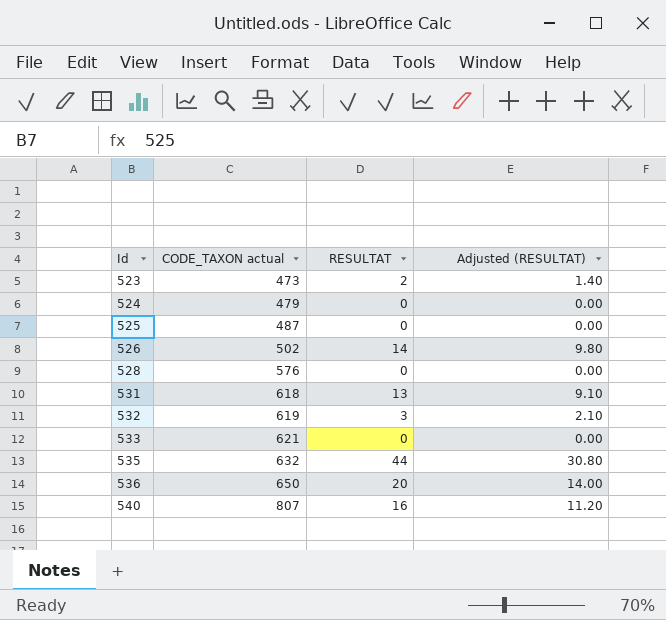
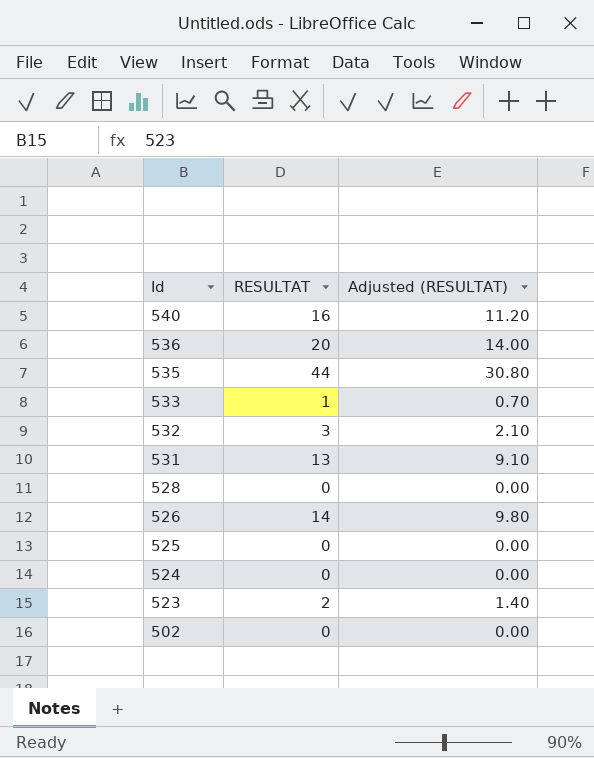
row order: Id ascending -> Id descending
column CODE_TAXON actual | position: 2 -> none
533 | RESULTAT: 0 -> 1
533 | Adjusted (RESULTAT): 0.00 -> 0.70
row 502: none -> 0 | 0.00

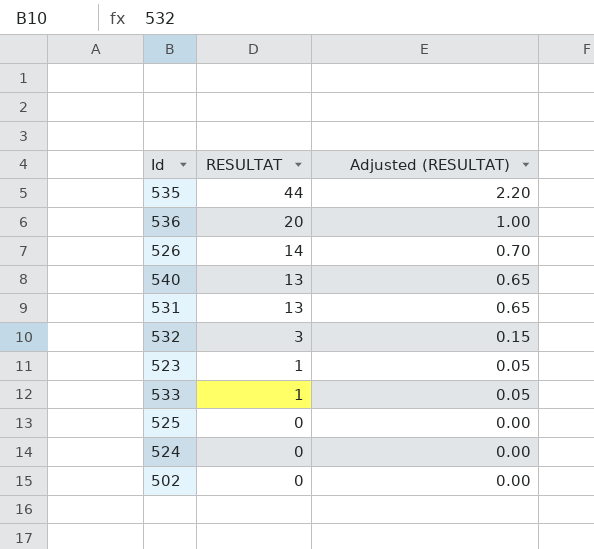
row order: Id descending -> RESULTAT descending
column Adjusted (RESULTAT) | formula: [RESULTAT] * 0.7 -> [RESULTAT] * 0.05
row 528: 0 | 0.00 -> none
540 | RESULTAT: 16 -> 13
523 | RESULTAT: 2 -> 1

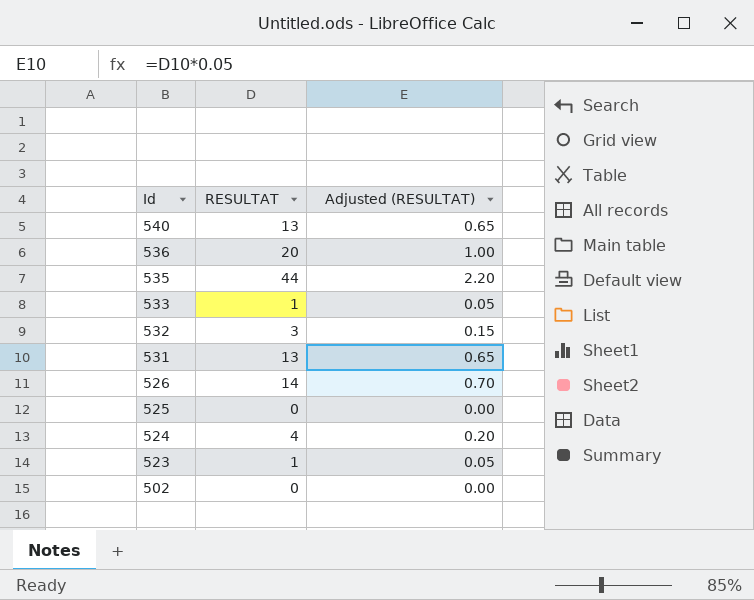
row order: RESULTAT descending -> Id descending
524 | RESULTAT: 0 -> 4
524 | Adjusted (RESULTAT): 0.00 -> 0.20

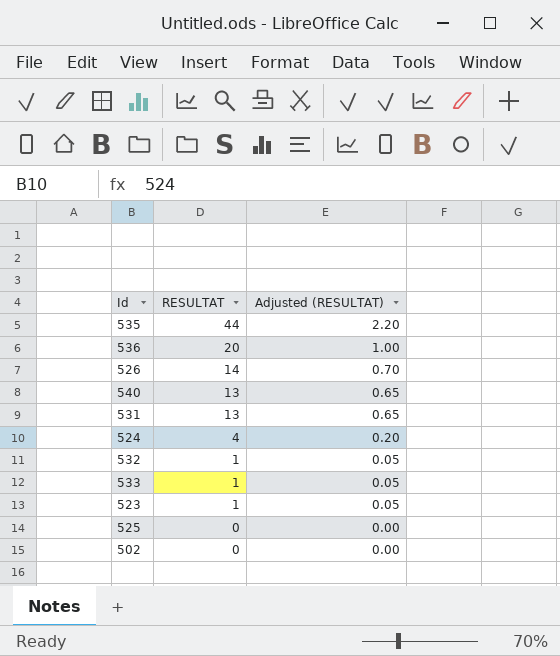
row order: Id descending -> RESULTAT descending
532 | RESULTAT: 3 -> 1
532 | Adjusted (RESULTAT): 0.15 -> 0.05

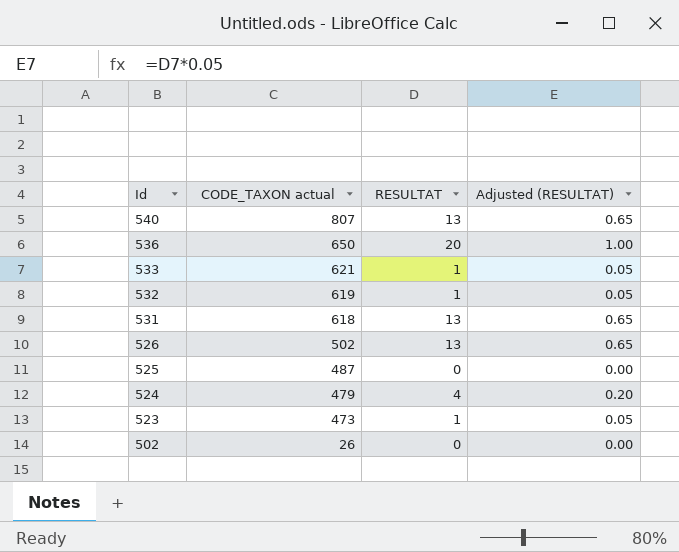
row order: RESULTAT descending -> Id descending
column CODE_TAXON actual | position: none -> 2
row 535: 44 | 2.20 -> none
526 | RESULTAT: 14 -> 13
526 | Adjusted (RESULTAT): 0.70 -> 0.65

